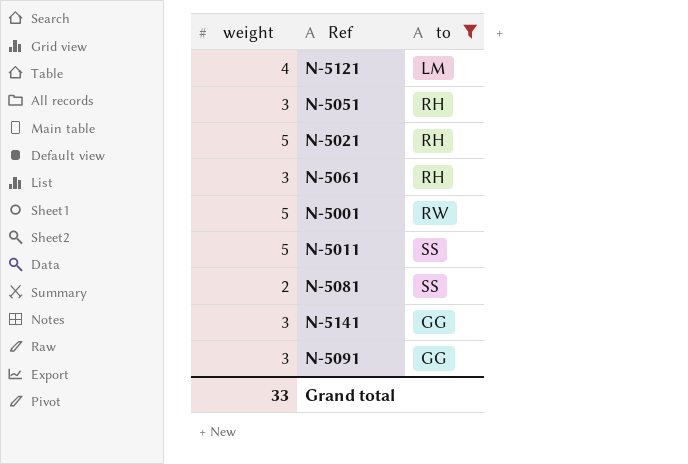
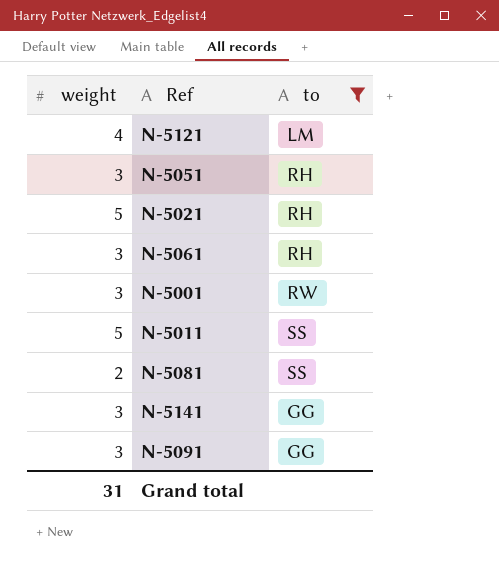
N-5001 | weight: 5 -> 3
Grand total | weight: 33 -> 31

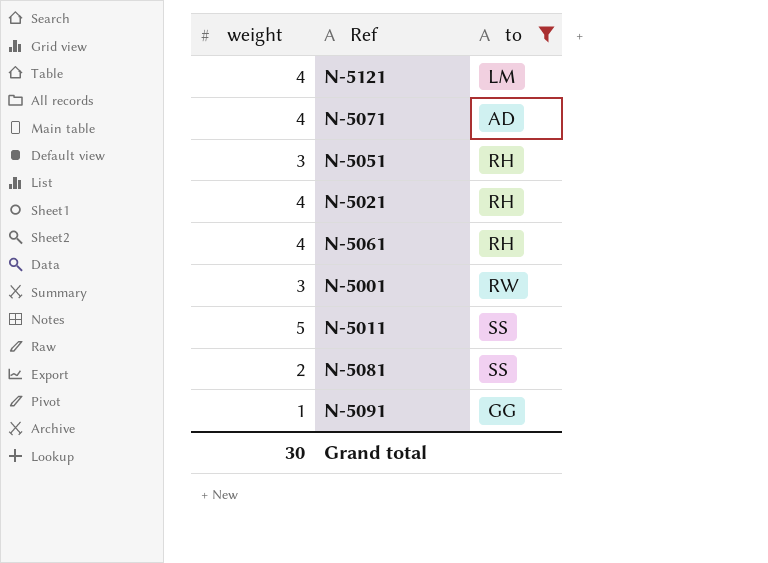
row N-5141: 3 | GG -> none
row N-5071: none -> 4 | AD
N-5021 | weight: 5 -> 4
N-5061 | weight: 3 -> 4
N-5091 | weight: 3 -> 1
Grand total | weight: 31 -> 30

